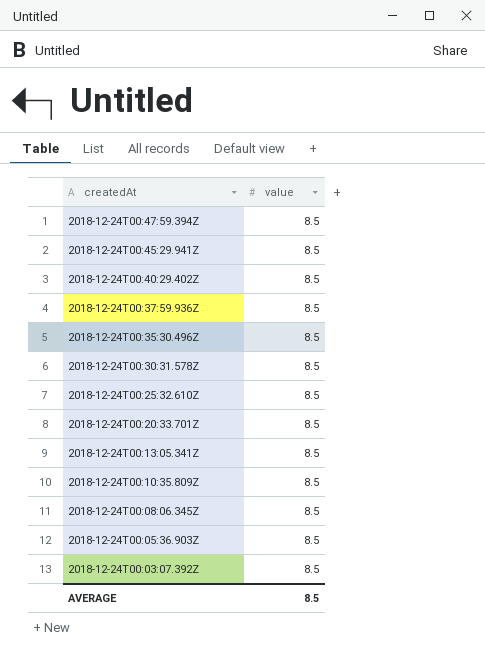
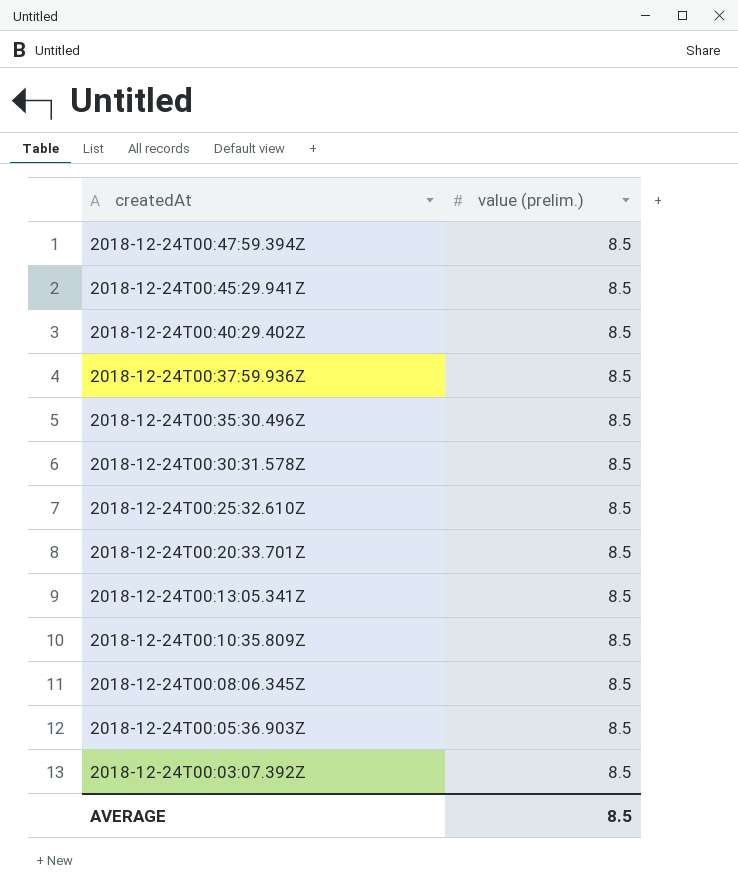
column name: value -> value (prelim.)

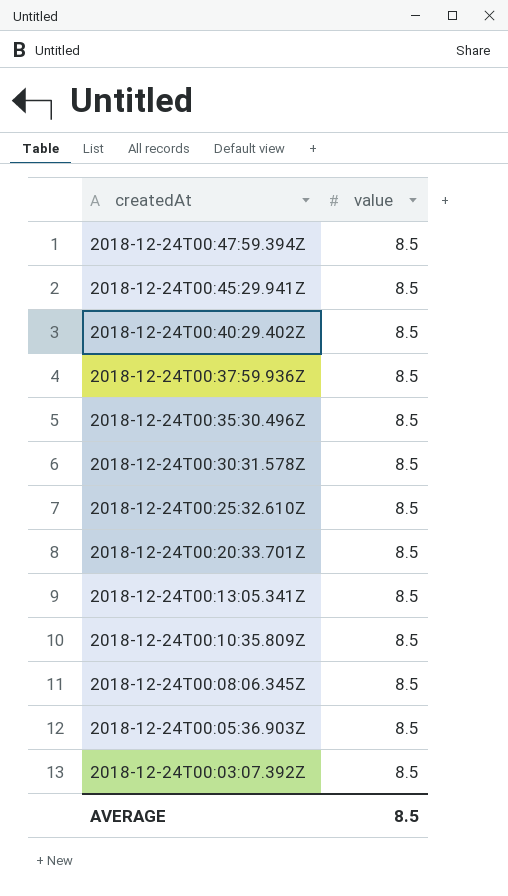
column name: value (prelim.) -> value

